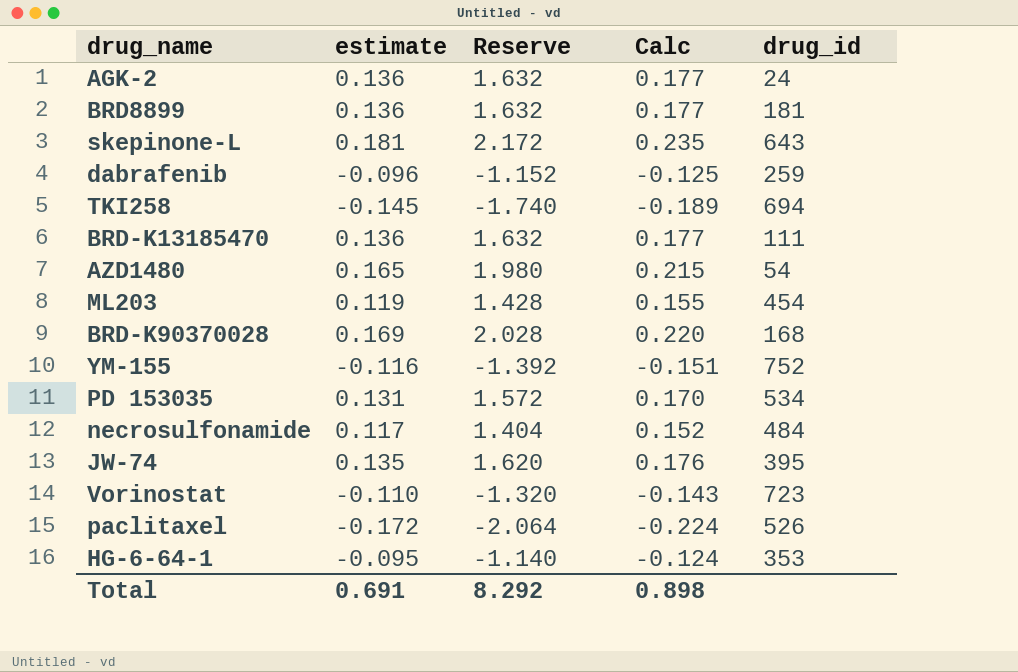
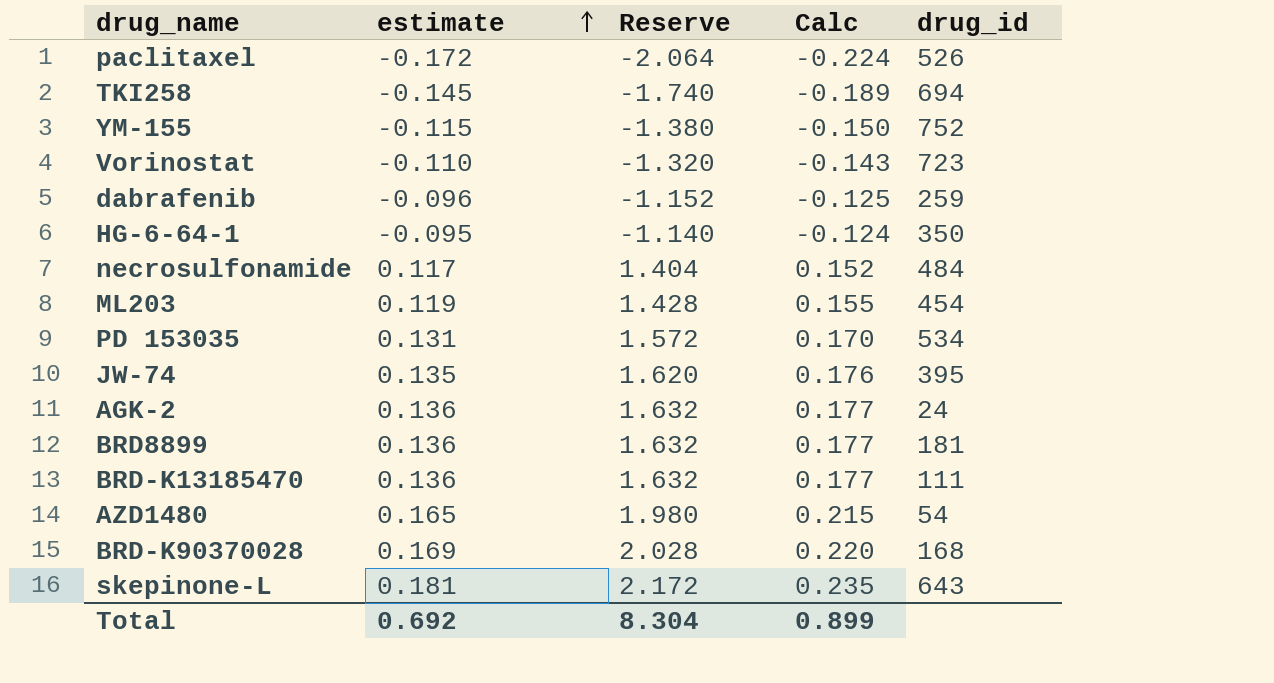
row order: none -> estimate ascending
YM-155 | estimate: -0.116 -> -0.115
YM-155 | Reserve: -1.392 -> -1.380
YM-155 | Calc: -0.151 -> -0.150
HG-6-64-1 | drug_id: 353 -> 350
Total | estimate: 0.691 -> 0.692
Total | Reserve: 8.292 -> 8.304
Total | Calc: 0.898 -> 0.899

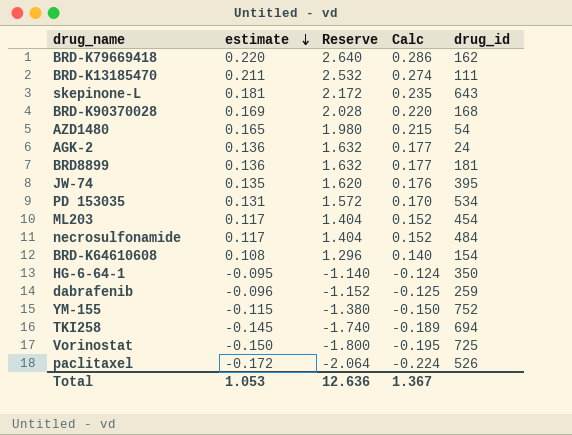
row order: estimate ascending -> estimate descending
row BRD-K79669418: none -> 0.220 | 2.640 | 0.286 | 162
BRD-K13185470 | estimate: 0.136 -> 0.211
BRD-K13185470 | Reserve: 1.632 -> 2.532
BRD-K13185470 | Calc: 0.177 -> 0.274
ML203 | estimate: 0.119 -> 0.117
ML203 | Reserve: 1.428 -> 1.404
ML203 | Calc: 0.155 -> 0.152
row BRD-K64610608: none -> 0.108 | 1.296 | 0.140 | 154
Vorinostat | estimate: -0.110 -> -0.150
Vorinostat | Reserve: -1.320 -> -1.800
Vorinostat | Calc: -0.143 -> -0.195
Vorinostat | drug_id: 723 -> 725
Total | estimate: 0.692 -> 1.053
Total | Reserve: 8.304 -> 12.636
Total | Calc: 0.899 -> 1.367

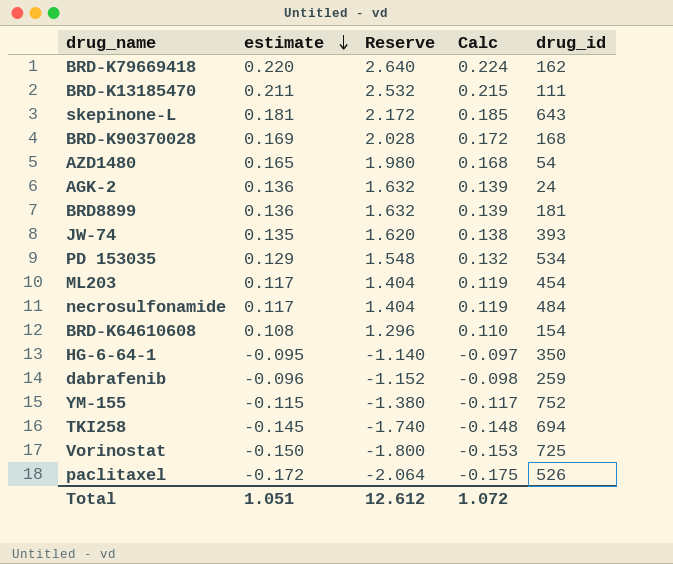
column Calc | formula: [estimate] * 1.3 -> [estimate] * 1.02
JW-74 | drug_id: 395 -> 393
PD 153035 | estimate: 0.131 -> 0.129
PD 153035 | Reserve: 1.572 -> 1.548
Total | estimate: 1.053 -> 1.051
Total | Reserve: 12.636 -> 12.612
Total | Calc: 1.367 -> 1.072

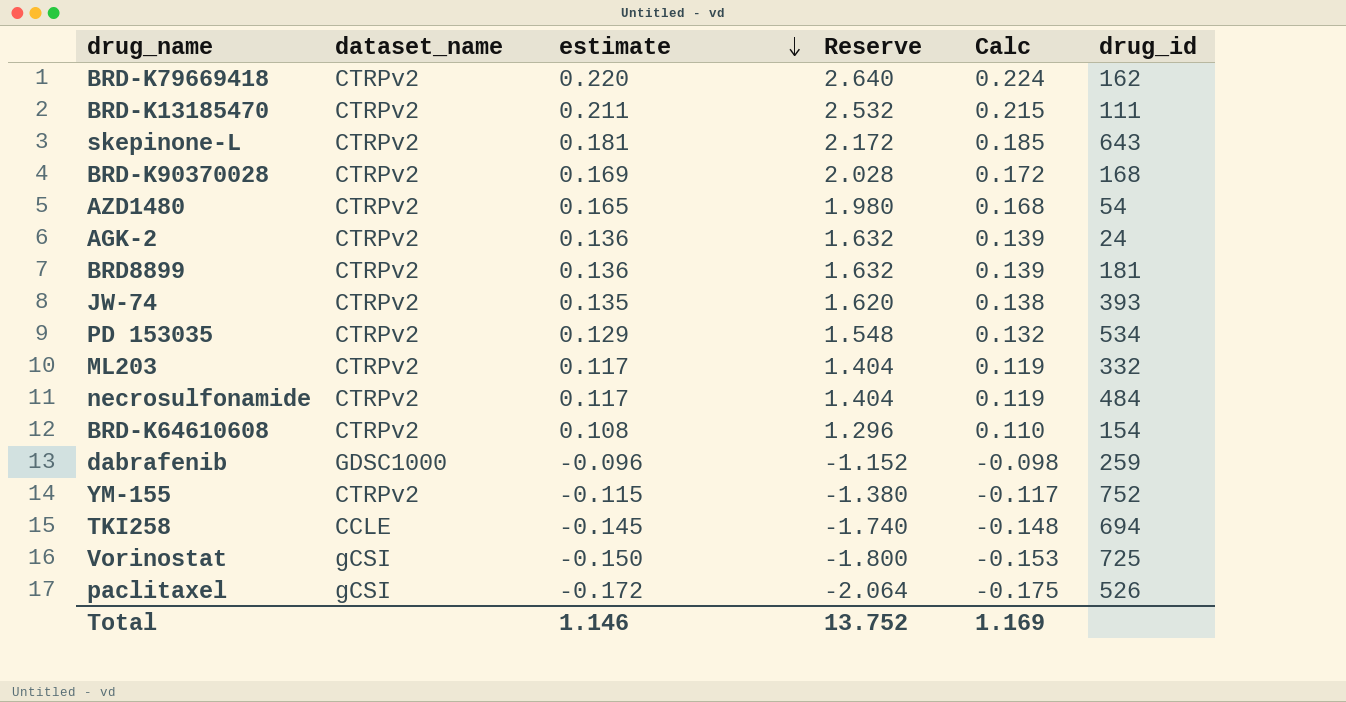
column dataset_name | position: none -> 2
row HG-6-64-1: -0.095 | -1.140 | -0.097 | 350 -> none
ML203 | drug_id: 454 -> 332
Total | estimate: 1.051 -> 1.146
Total | Reserve: 12.612 -> 13.752
Total | Calc: 1.072 -> 1.169

